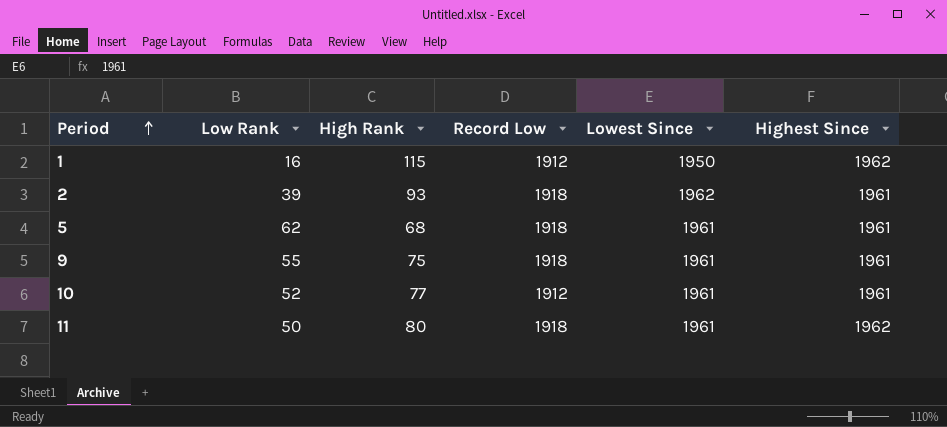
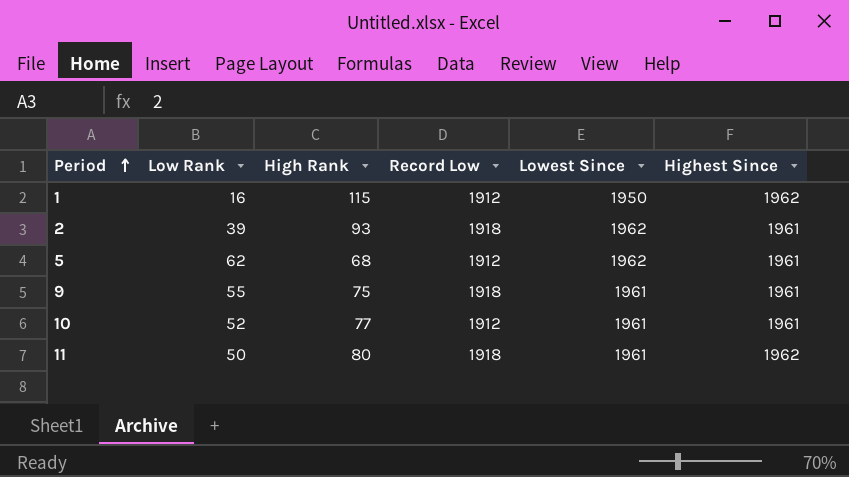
5 | Record Low: 1918 -> 1912
5 | Lowest Since: 1961 -> 1962

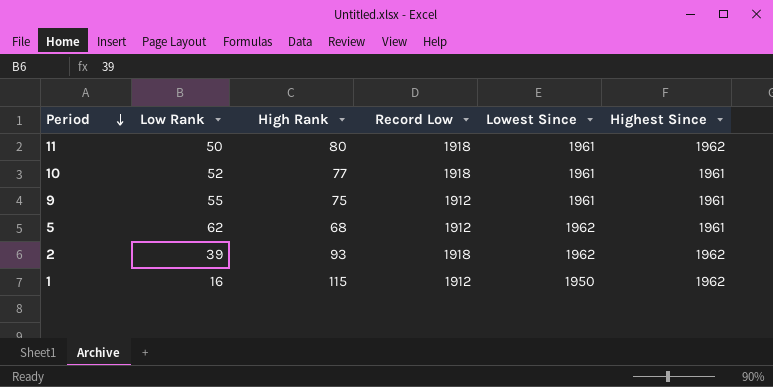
row order: Period ascending -> Period descending
10 | Record Low: 1912 -> 1918
9 | Record Low: 1918 -> 1912
2 | Highest Since: 1961 -> 1962

